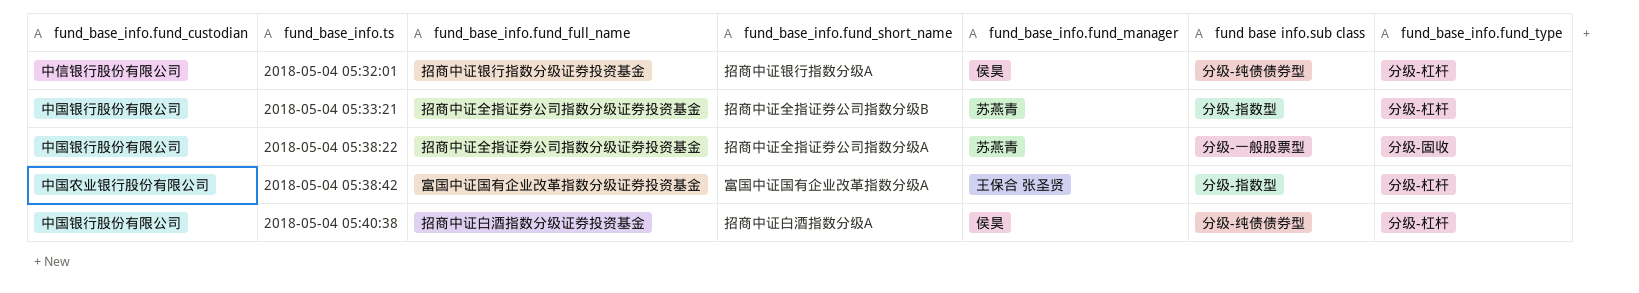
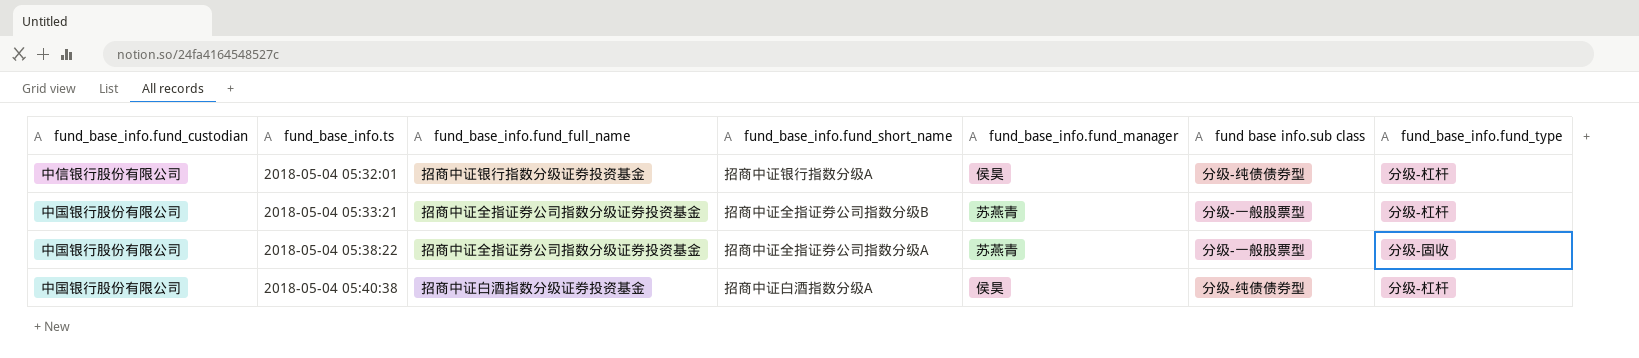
row 2018-05-04 05:38:42: 中国农业银行股份有限公司 | 富国中证国有企业改革指数分级证券投资基金 | 富国中证国有企业改革指数分级A | 王保合 张圣贤 | 分级-指数型 | 分级-杠杆 -> none
2018-05-04 05:33:21 | fund base info.sub class: 分级-指数型 -> 分级-一般股票型

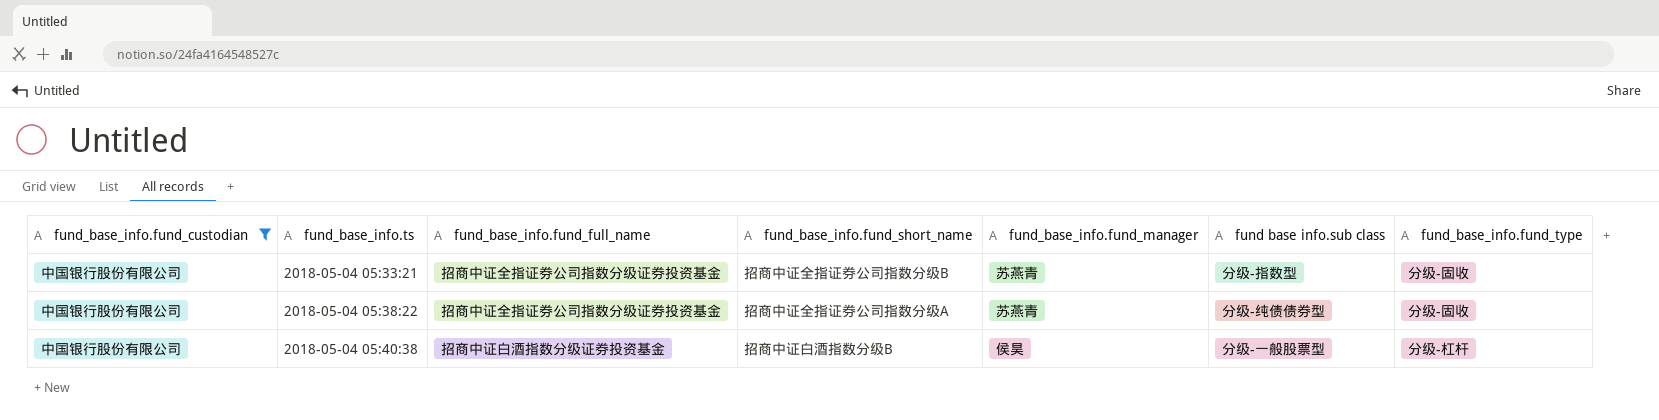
filter: none -> fund_base_info.fund_custodian = 中国银行股份有限公司
2018-05-04 05:33:21 | fund base info.sub class: 分级-一般股票型 -> 分级-指数型
2018-05-04 05:33:21 | fund_base_info.fund_type: 分级-杠杆 -> 分级-固收
2018-05-04 05:38:22 | fund base info.sub class: 分级-一般股票型 -> 分级-纯债债券型
2018-05-04 05:40:38 | fund_base_info.fund_short_name: 招商中证白酒指数分级A -> 招商中证白酒指数分级B
2018-05-04 05:40:38 | fund base info.sub class: 分级-纯债债券型 -> 分级-一般股票型

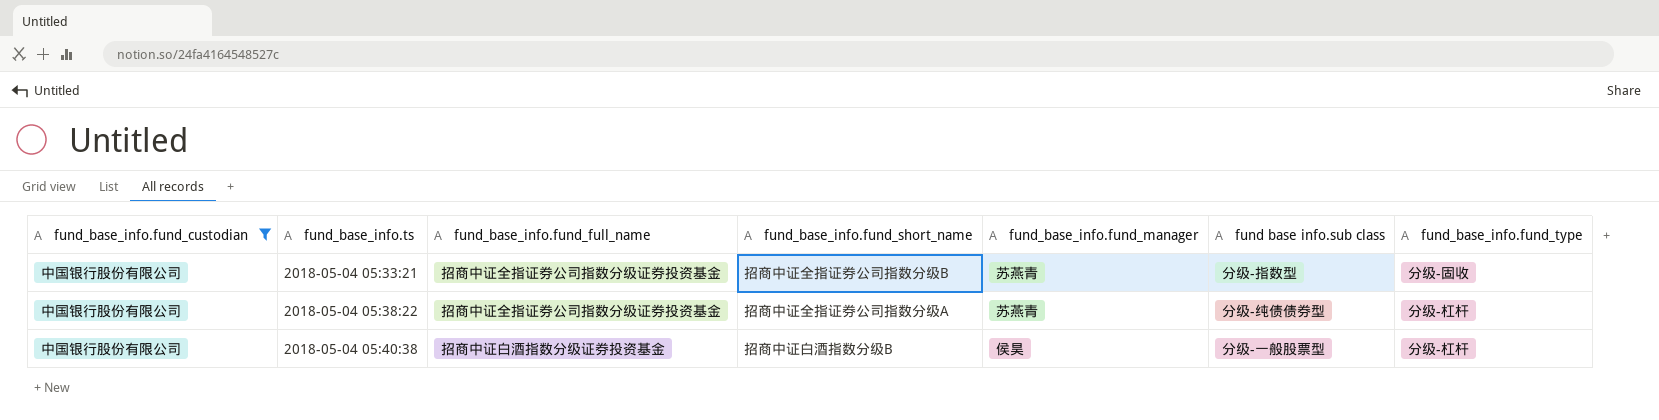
2018-05-04 05:38:22 | fund_base_info.fund_type: 分级-固收 -> 分级-杠杆

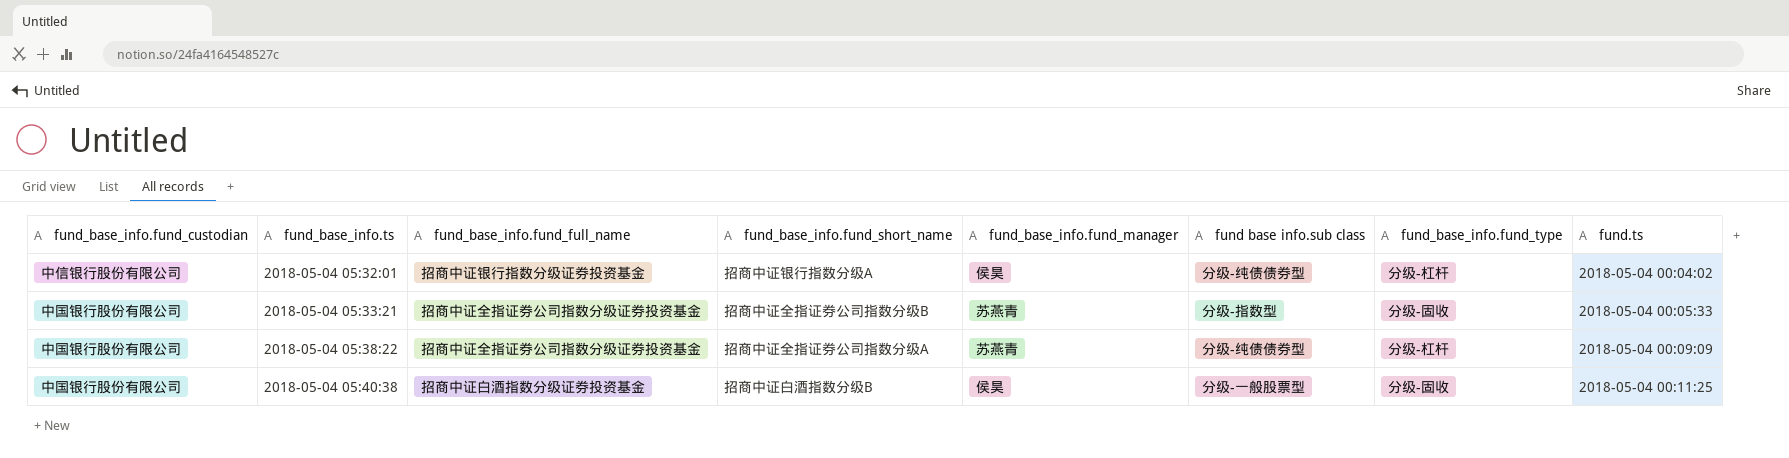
filter: fund_base_info.fund_custodian = 中国银行股份有限公司 -> none
column fund.ts | position: none -> 8
2018-05-04 05:40:38 | fund_base_info.fund_type: 分级-杠杆 -> 分级-固收

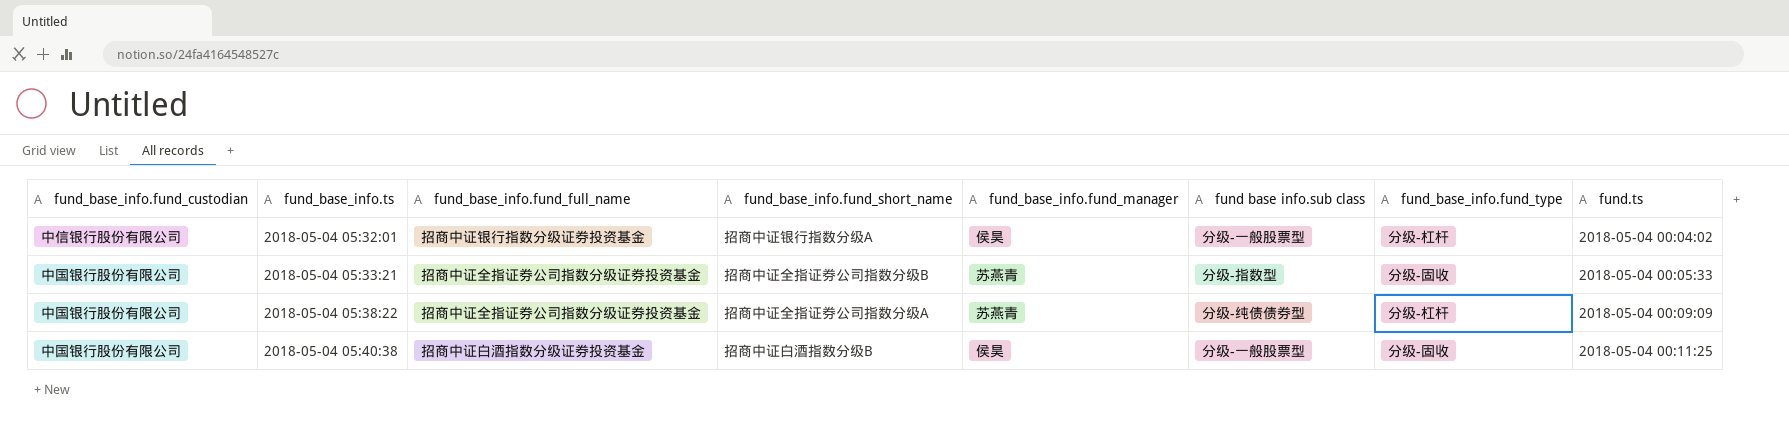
2018-05-04 05:32:01 | fund base info.sub class: 分级-纯债债券型 -> 分级-一般股票型

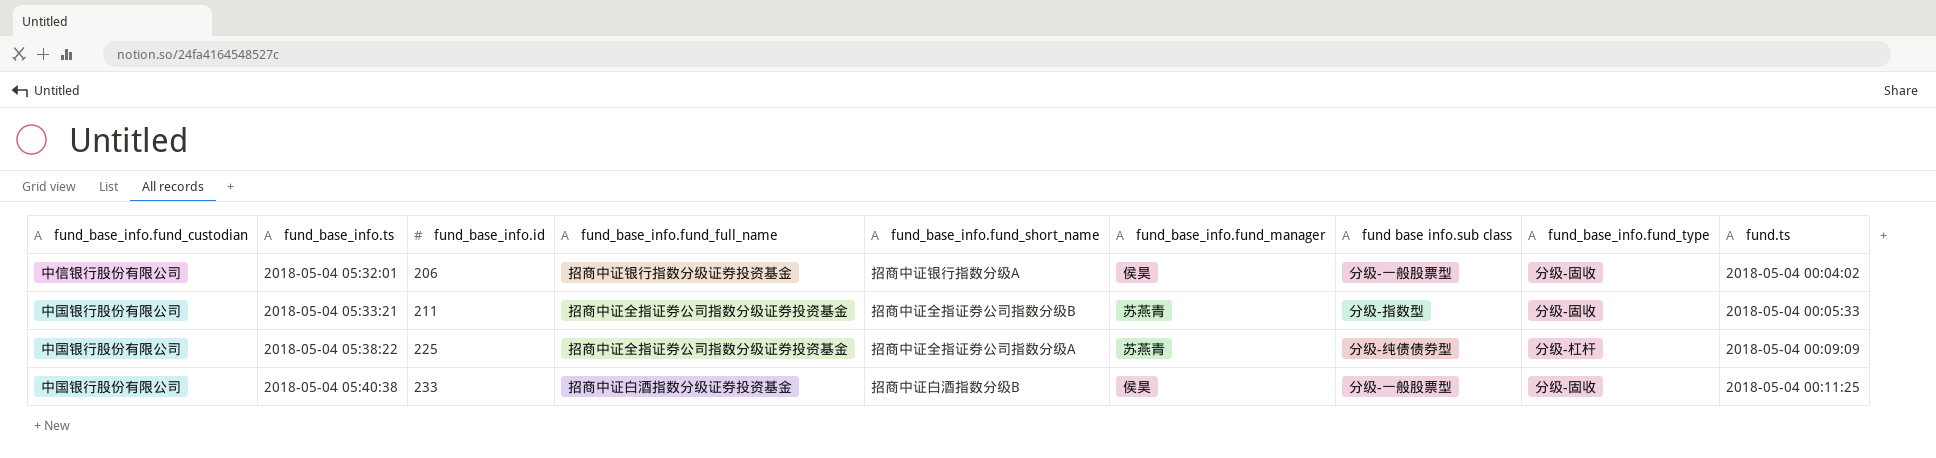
column fund_base_info.id | position: none -> 3
2018-05-04 05:32:01 | fund_base_info.fund_type: 分级-杠杆 -> 分级-固收

